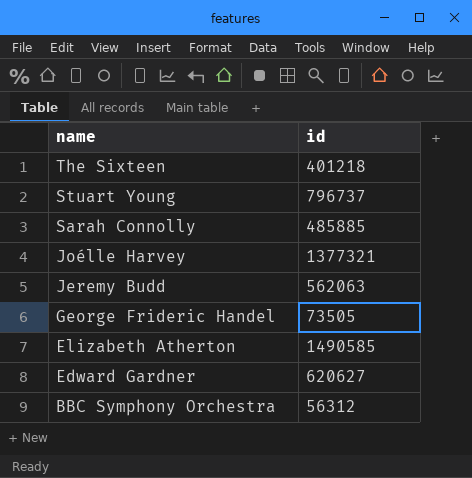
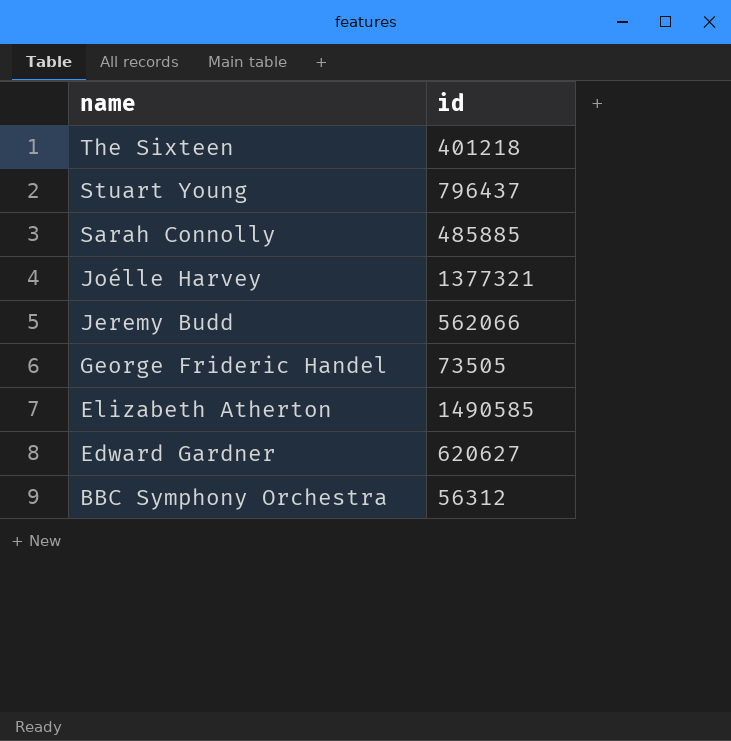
Stuart Young | id: 796737 -> 796437
Jeremy Budd | id: 562063 -> 562066

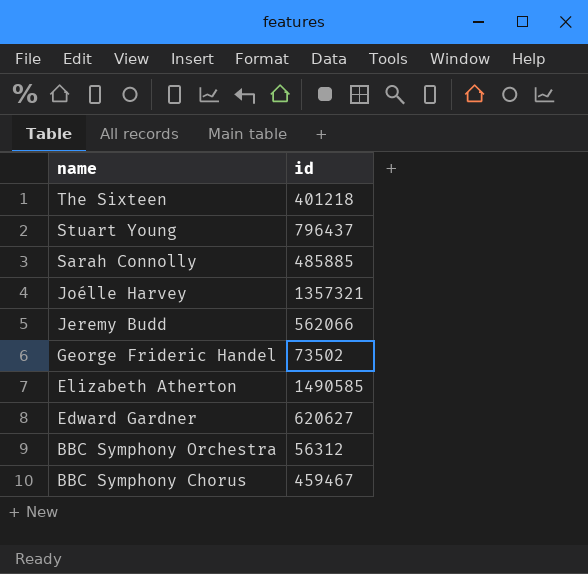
Joélle Harvey | id: 1377321 -> 1357321
George Frideric Handel | id: 73505 -> 73502
row BBC Symphony Chorus: none -> 459467

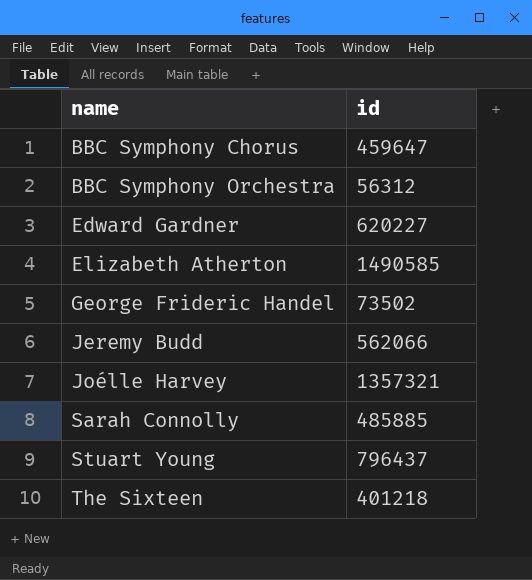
row order: name descending -> name ascending
BBC Symphony Chorus | id: 459467 -> 459647
Edward Gardner | id: 620627 -> 620227

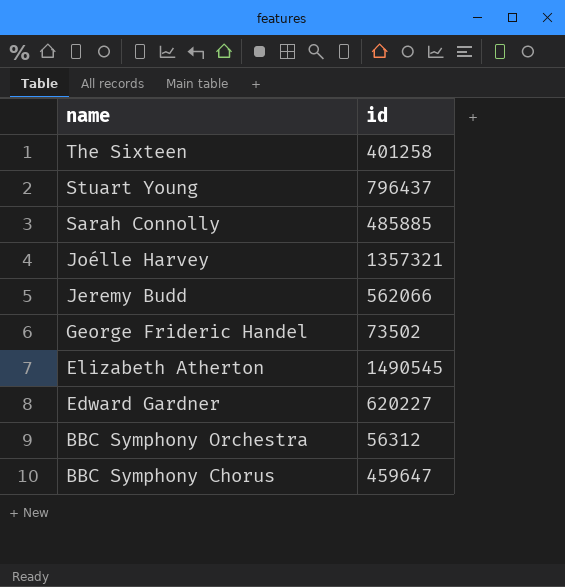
row order: name ascending -> name descending
The Sixteen | id: 401218 -> 401258
Elizabeth Atherton | id: 1490585 -> 1490545

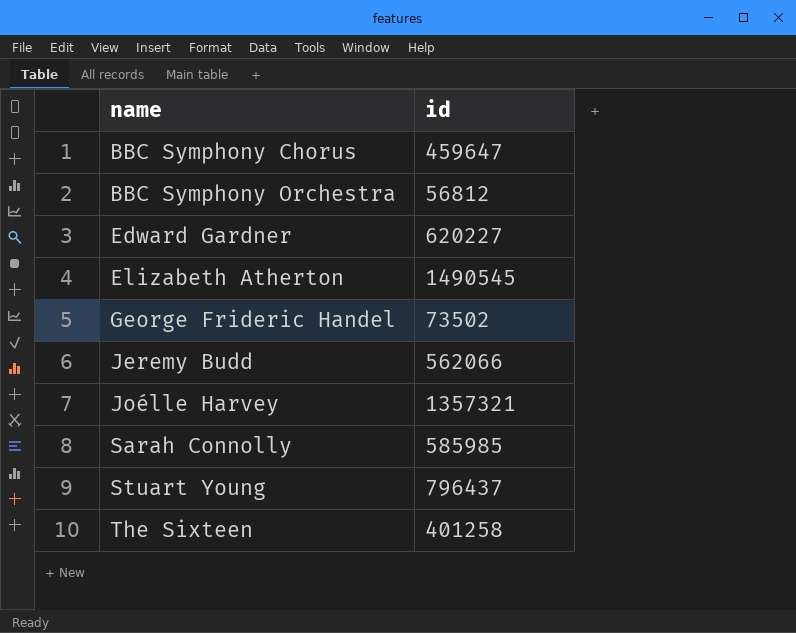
row order: name descending -> name ascending
BBC Symphony Orchestra | id: 56312 -> 56812
Sarah Connolly | id: 485885 -> 585985

